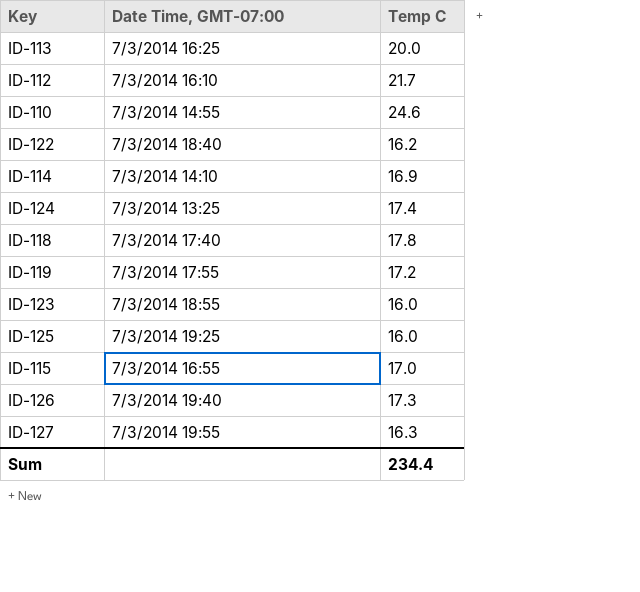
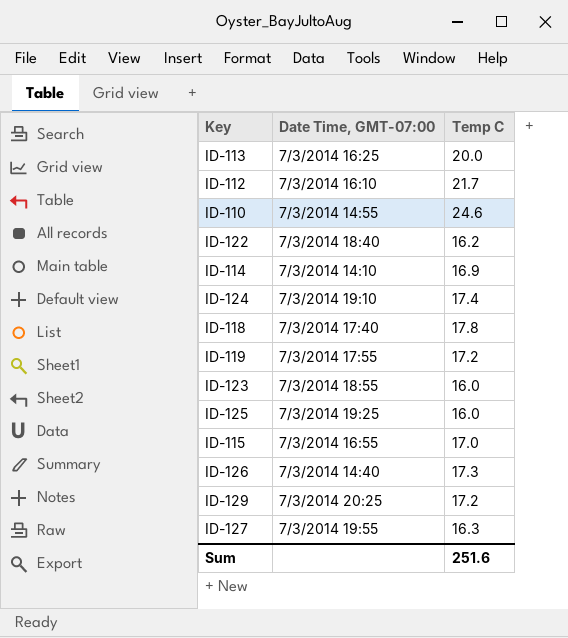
ID-124 | Date Time, GMT-07:00: 7/3/2014 13:25 -> 7/3/2014 19:10
ID-126 | Date Time, GMT-07:00: 7/3/2014 19:40 -> 7/3/2014 14:40
row ID-129: none -> 7/3/2014 20:25 | 17.2
Sum | Temp C: 234.4 -> 251.6

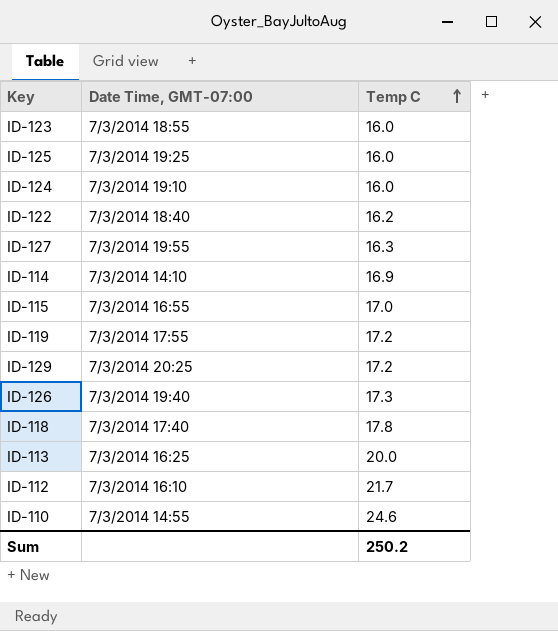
row order: none -> Temp C ascending
ID-124 | Temp C: 17.4 -> 16.0
ID-126 | Date Time, GMT-07:00: 7/3/2014 14:40 -> 7/3/2014 19:40
Sum | Temp C: 251.6 -> 250.2

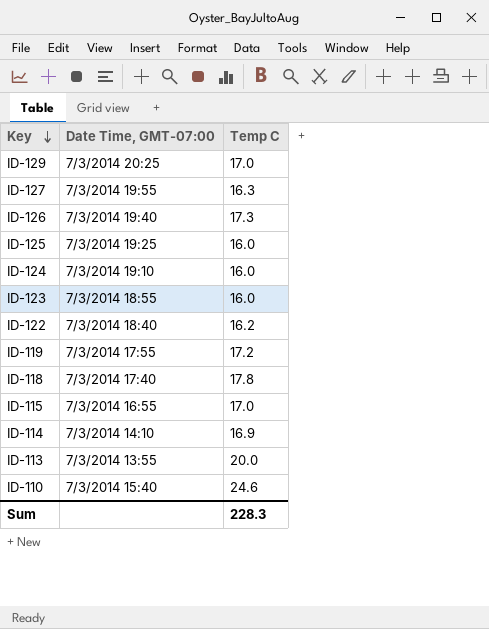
row order: Temp C ascending -> Key descending
row ID-112: 7/3/2014 16:10 | 21.7 -> none
ID-129 | Temp C: 17.2 -> 17.0
ID-113 | Date Time, GMT-07:00: 7/3/2014 16:25 -> 7/3/2014 13:55
ID-110 | Date Time, GMT-07:00: 7/3/2014 14:55 -> 7/3/2014 15:40
Sum | Temp C: 250.2 -> 228.3

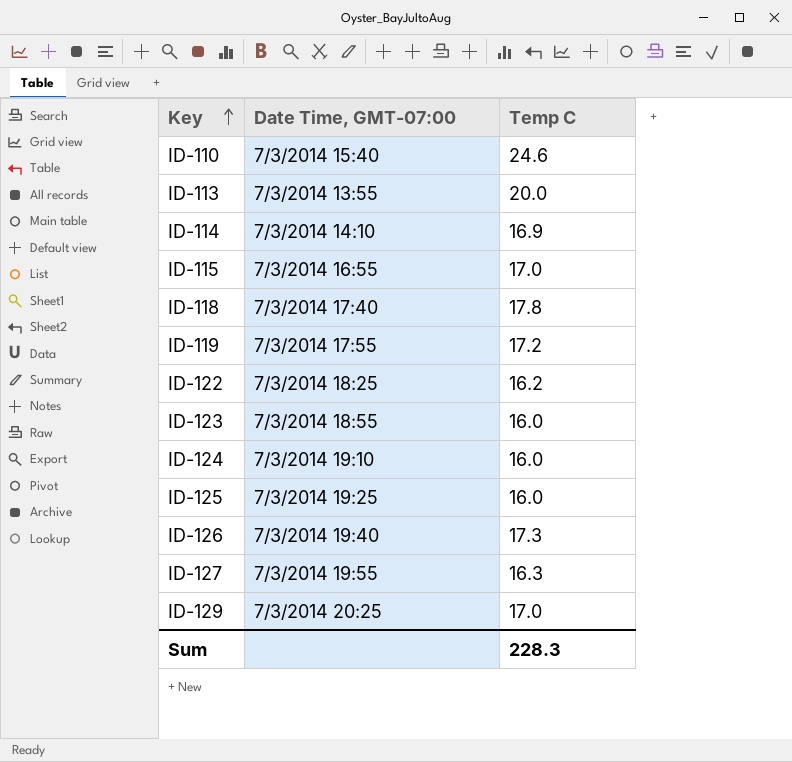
row order: Key descending -> Key ascending
ID-122 | Date Time, GMT-07:00: 7/3/2014 18:40 -> 7/3/2014 18:25

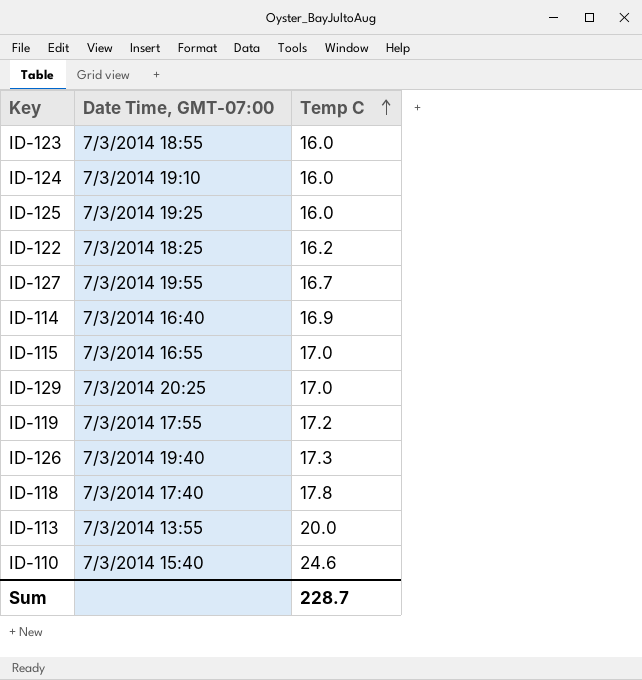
row order: Key ascending -> Temp C ascending
ID-127 | Temp C: 16.3 -> 16.7
ID-114 | Date Time, GMT-07:00: 7/3/2014 14:10 -> 7/3/2014 16:40
Sum | Temp C: 228.3 -> 228.7

